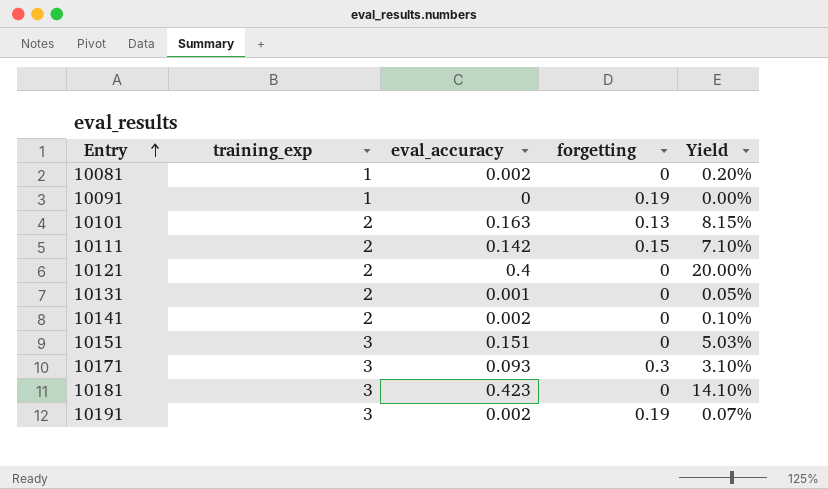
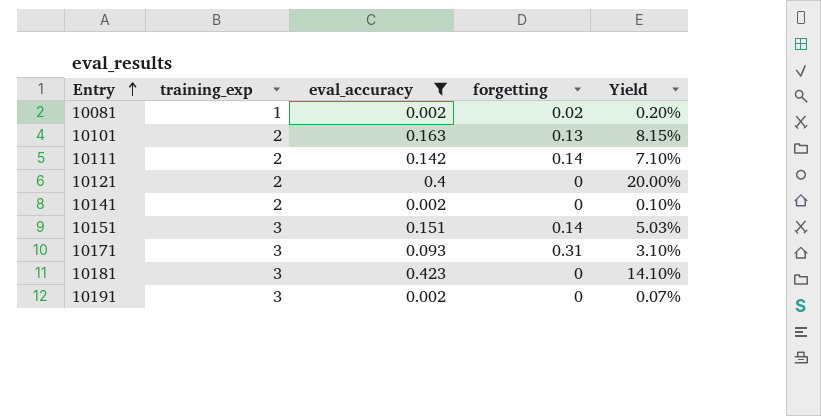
filter: none -> eval_accuracy >= 0.002
10081 | forgetting: 0 -> 0.02
10111 | forgetting: 0.15 -> 0.14
10151 | forgetting: 0 -> 0.14
10171 | forgetting: 0.3 -> 0.31
10191 | forgetting: 0.19 -> 0

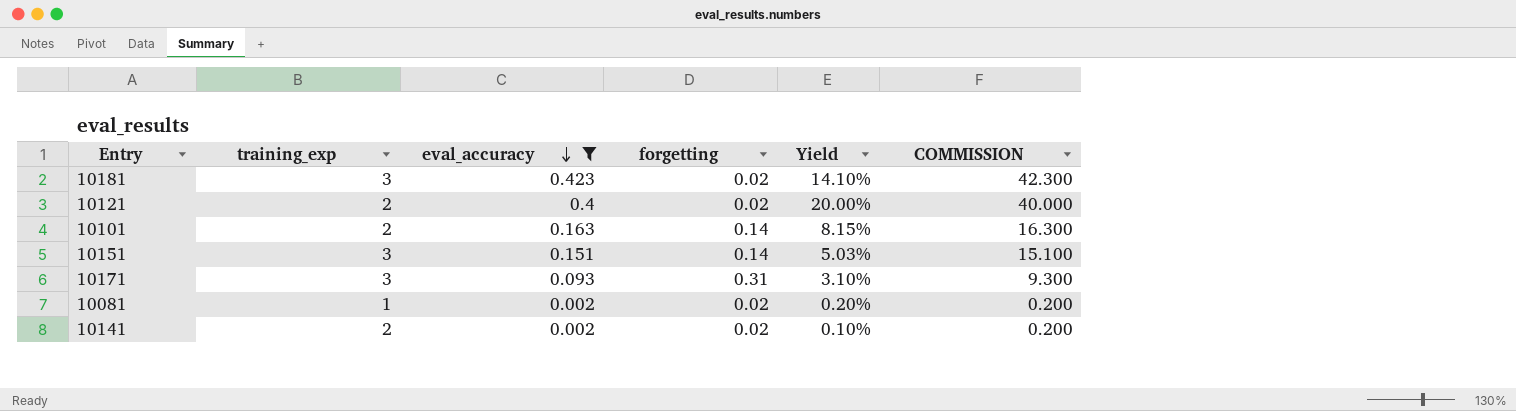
row order: Entry ascending -> eval_accuracy descending
column COMMISSION | formula: none -> [eval_accuracy] * 100
row 10111: 2 | 0.142 | 0.14 | 7.10% -> none
row 10191: 3 | 0.002 | 0 | 0.07% -> none
10181 | forgetting: 0 -> 0.02
10121 | forgetting: 0 -> 0.02
10101 | forgetting: 0.13 -> 0.14
10141 | forgetting: 0 -> 0.02

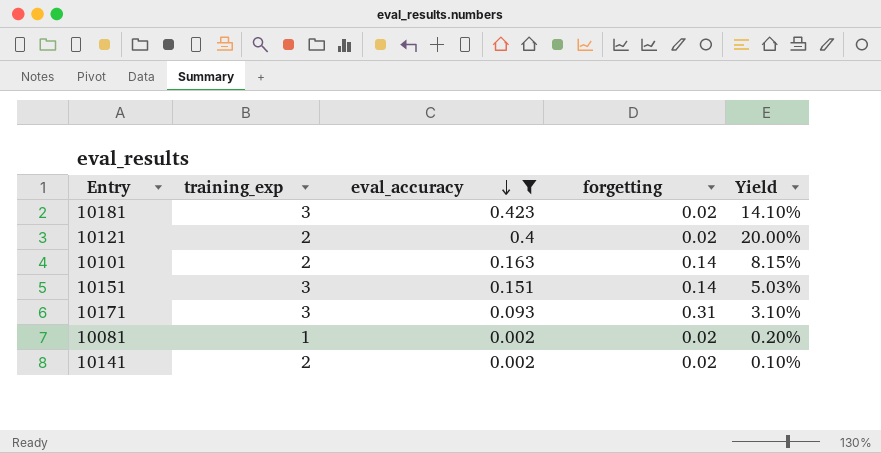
column COMMISSION | formula: [eval_accuracy] * 100 -> none

